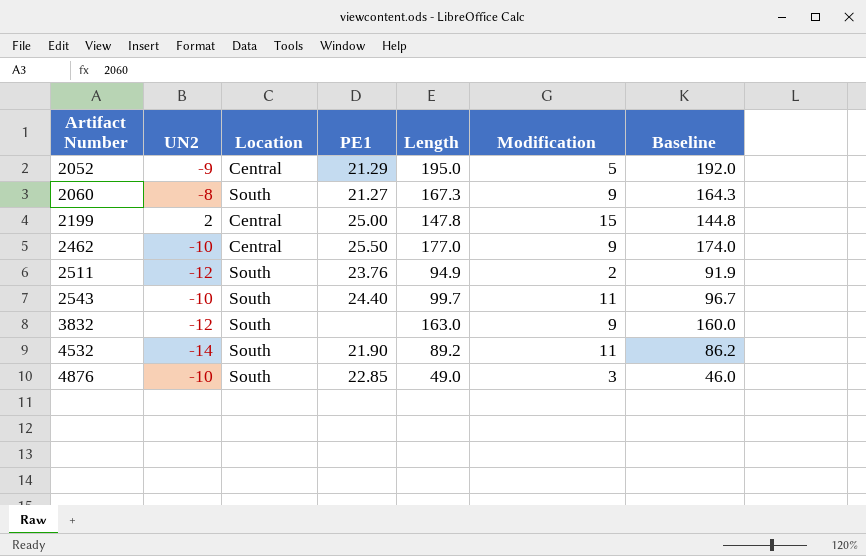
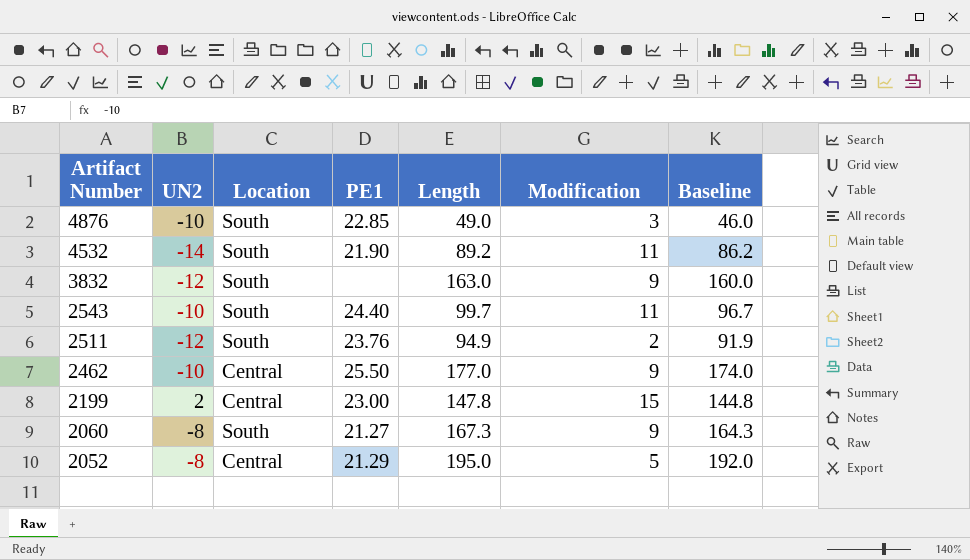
row order: Artifact Number ascending -> Artifact Number descending
2199 | PE1: 25.00 -> 23.00
2052 | UN2: -9 -> -8

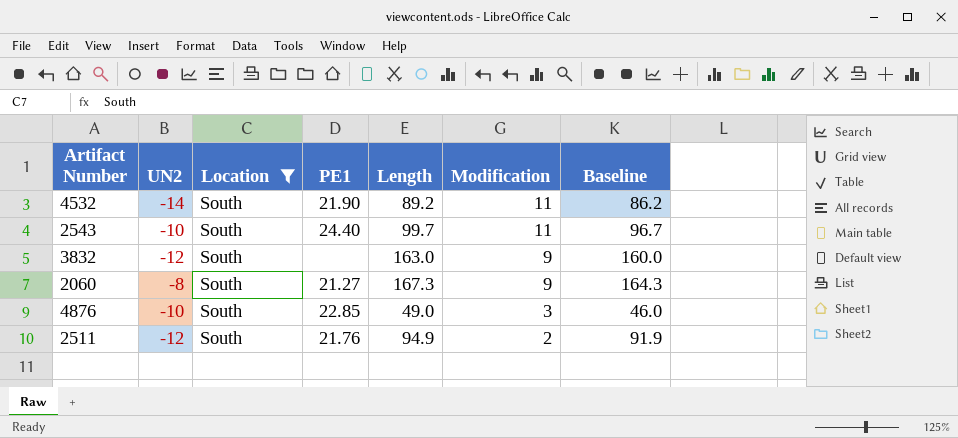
filter: none -> Location = South
row order: Artifact Number descending -> Modification descending
2511 | PE1: 23.76 -> 21.76

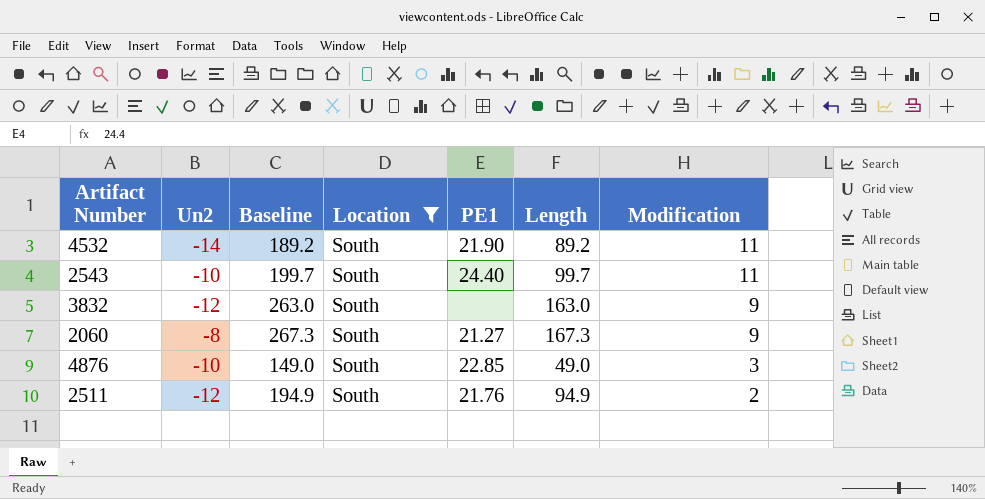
column name: UN2 -> Un2
column Baseline | formula: [Length] - 3 -> [Length] + 100
column Baseline | position: 7 -> 3

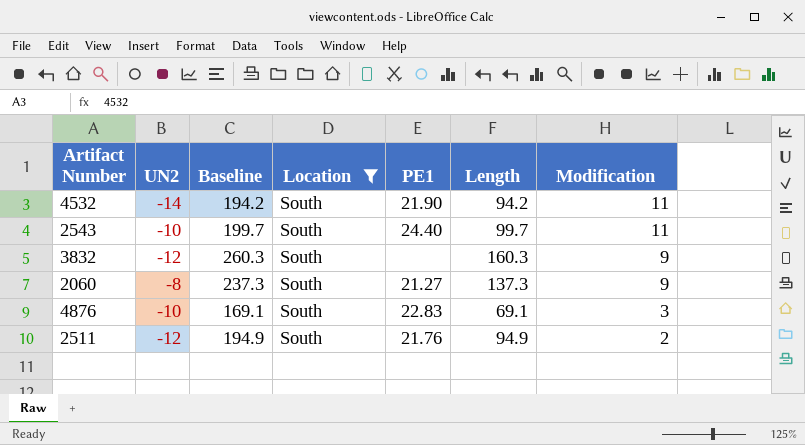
column name: Un2 -> UN2
4532 | Baseline: 189.2 -> 194.2
4532 | Length: 89.2 -> 94.2
3832 | Baseline: 263.0 -> 260.3
3832 | Length: 163.0 -> 160.3
2060 | Baseline: 267.3 -> 237.3
2060 | Length: 167.3 -> 137.3
4876 | Baseline: 149.0 -> 169.1
4876 | PE1: 22.85 -> 22.83
4876 | Length: 49.0 -> 69.1

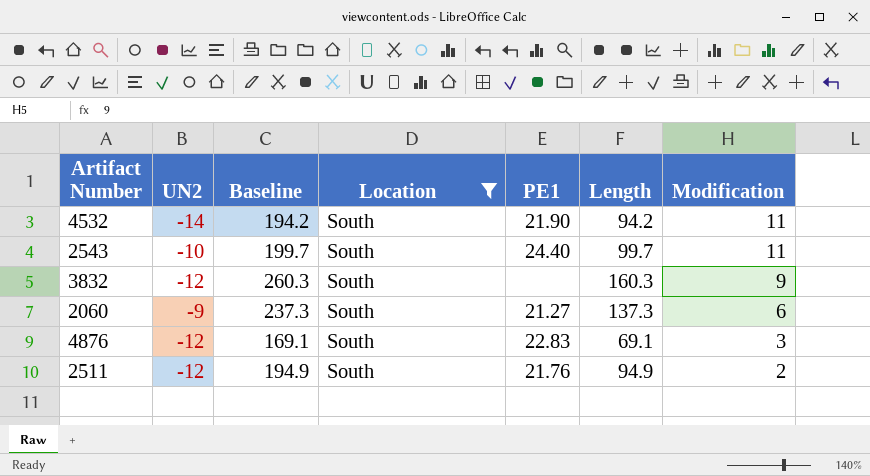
2060 | UN2: -8 -> -9
2060 | Modification: 9 -> 6
4876 | UN2: -10 -> -12

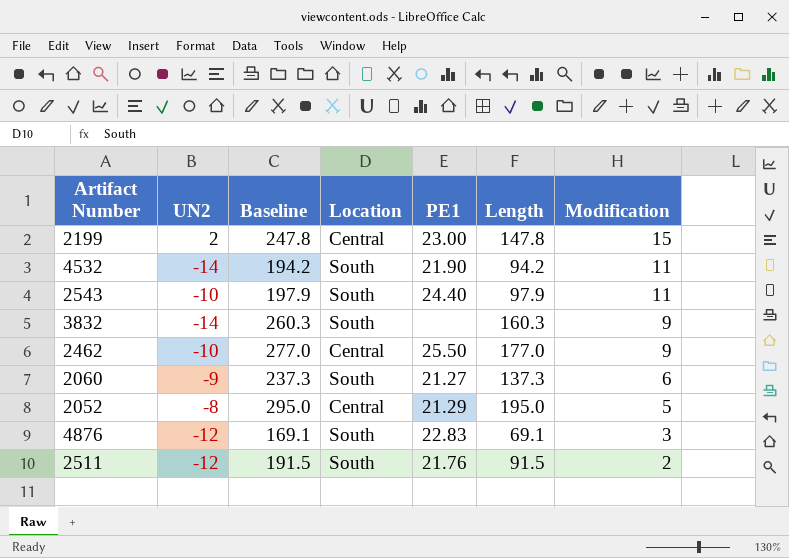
filter: Location = South -> none
2543 | Baseline: 199.7 -> 197.9
2543 | Length: 99.7 -> 97.9
3832 | UN2: -12 -> -14
2511 | Baseline: 194.9 -> 191.5
2511 | Length: 94.9 -> 91.5

